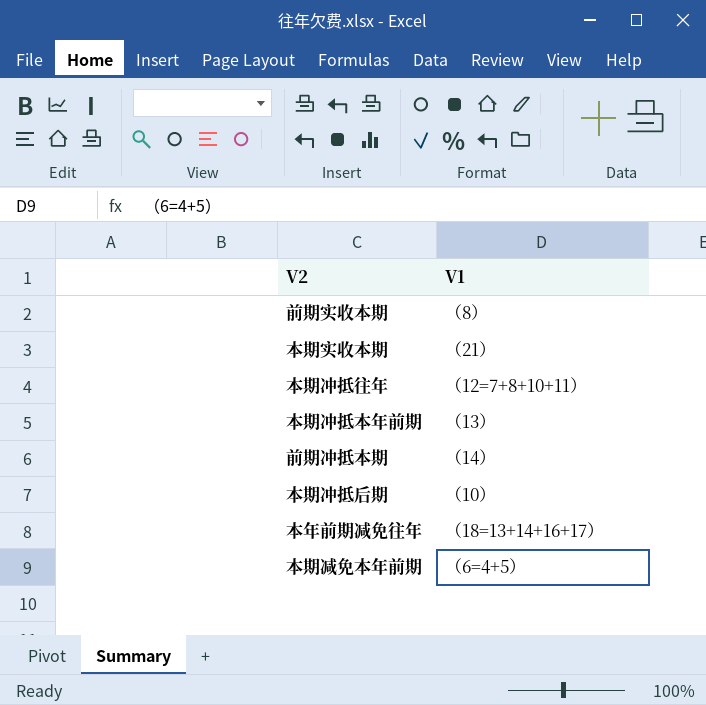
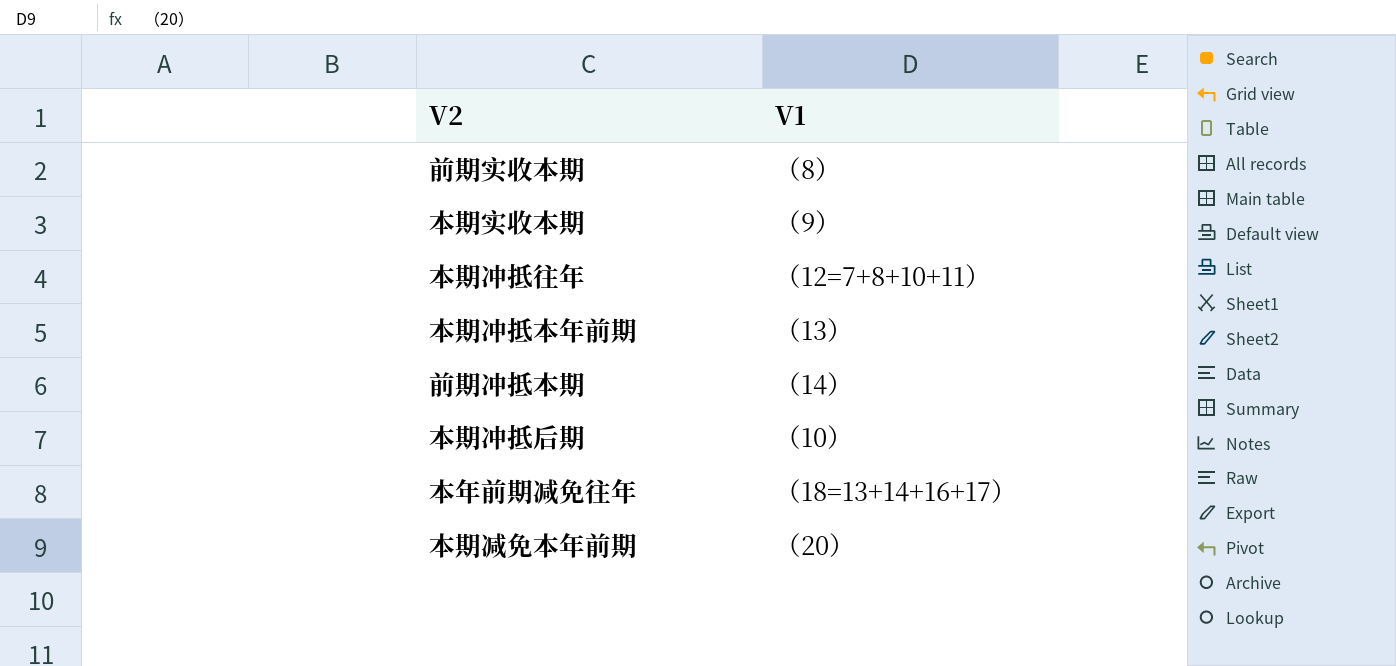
本期实收本期 | V1: （21） -> （9）
本期减免本年前期 | V1: （6=4+5） -> （20）

